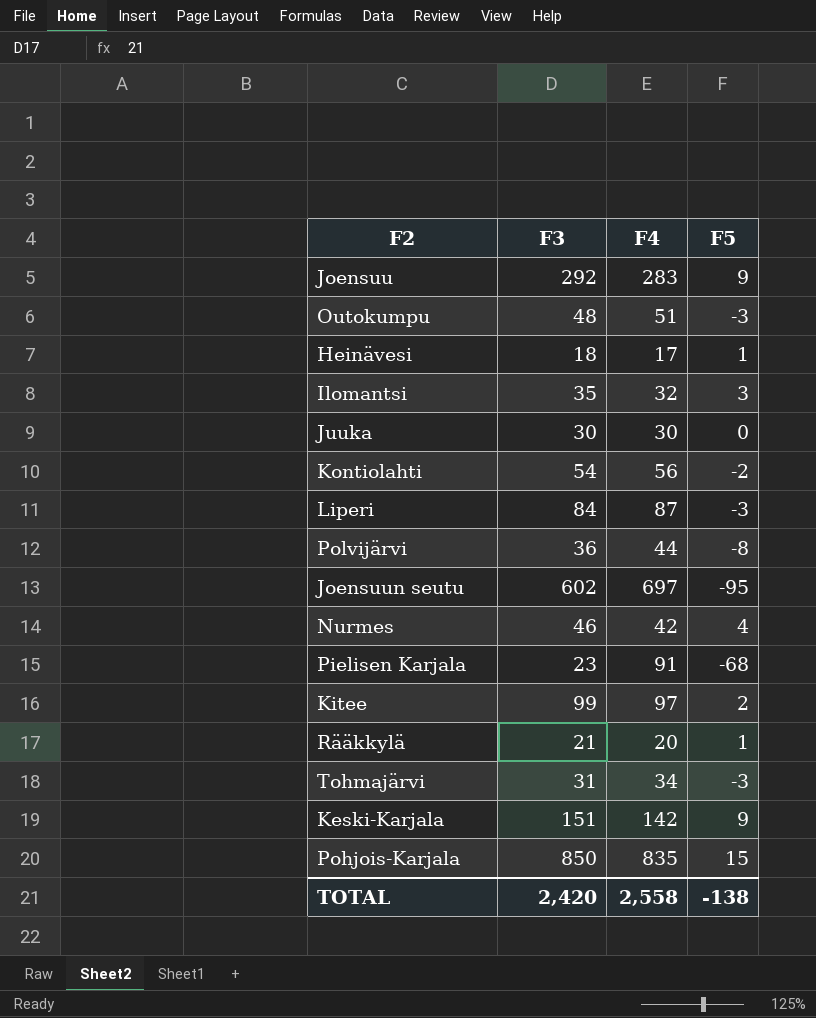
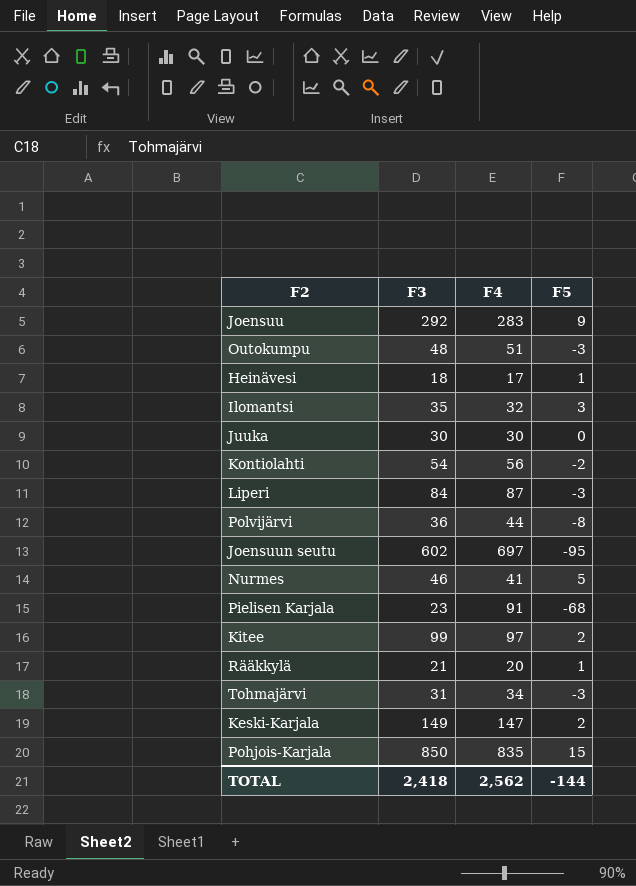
Nurmes | F4: 42 -> 41
Nurmes | F5: 4 -> 5
Keski-Karjala | F3: 151 -> 149
Keski-Karjala | F4: 142 -> 147
Keski-Karjala | F5: 9 -> 2
TOTAL | F3: 2,420 -> 2,418
TOTAL | F4: 2,558 -> 2,562
TOTAL | F5: -138 -> -144

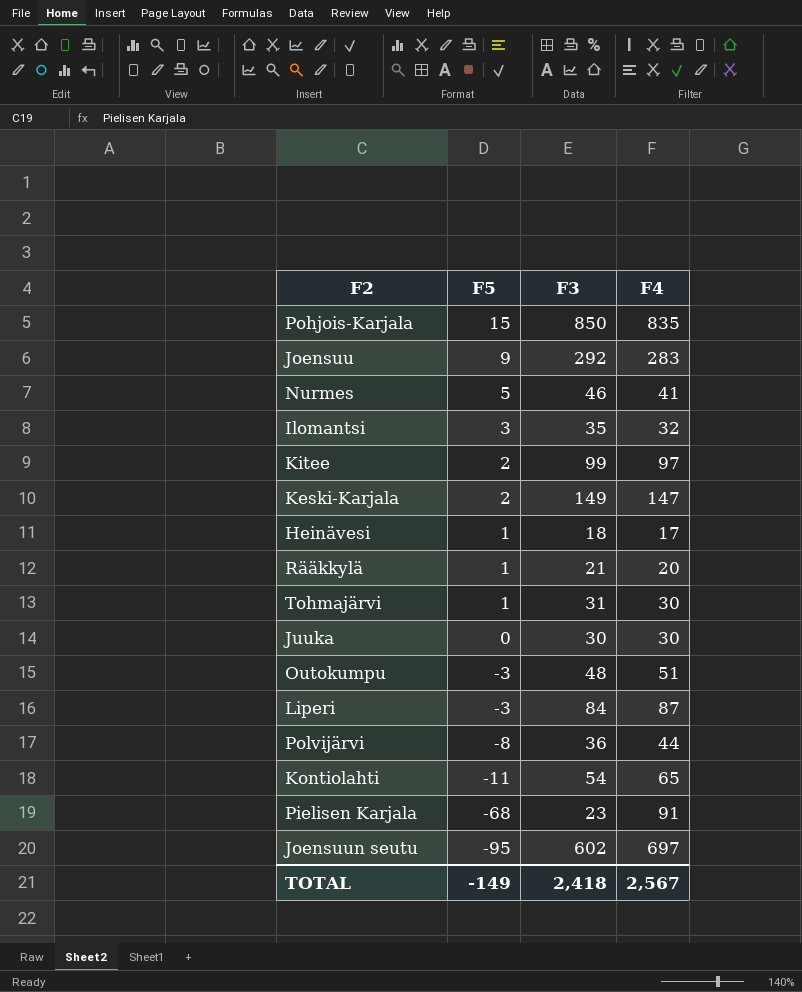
row order: none -> F5 descending
column F5 | position: 4 -> 2
Tohmajärvi | F5: -3 -> 1
Tohmajärvi | F4: 34 -> 30
Kontiolahti | F5: -2 -> -11
Kontiolahti | F4: 56 -> 65
TOTAL | F5: -144 -> -149
TOTAL | F4: 2,562 -> 2,567

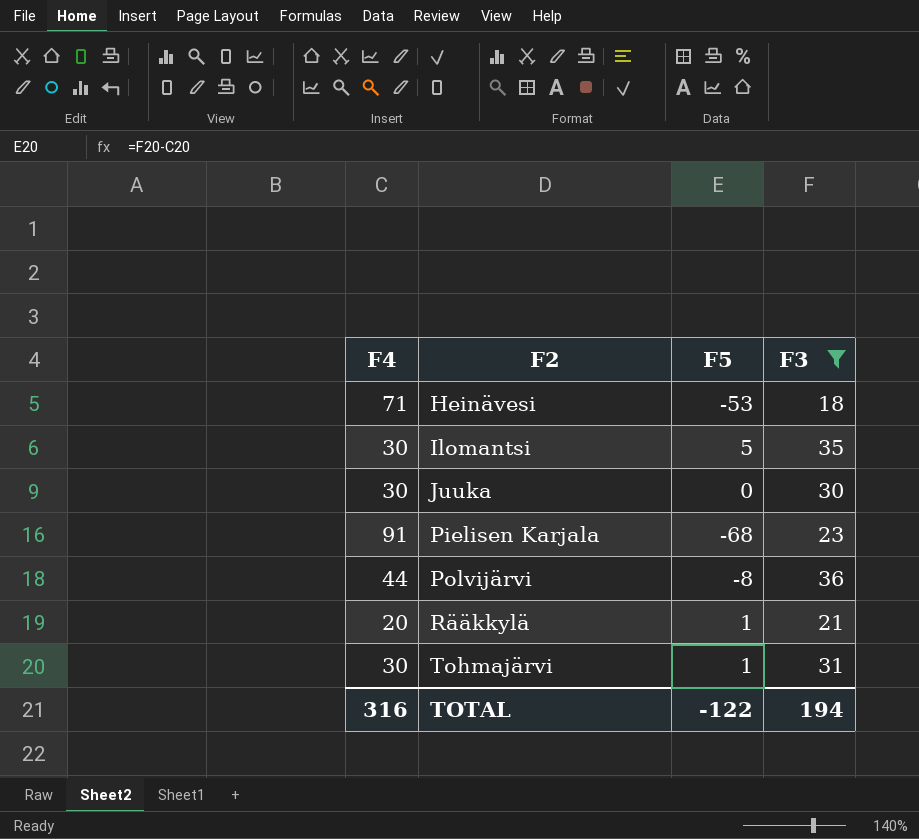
filter: none -> F3 <= 36
row order: F5 descending -> F2 ascending
column F4 | position: 4 -> 1
Heinävesi | F4: 17 -> 71
Heinävesi | F5: 1 -> -53
Ilomantsi | F4: 32 -> 30
Ilomantsi | F5: 3 -> 5
TOTAL | F4: 2,567 -> 316
TOTAL | F5: -149 -> -122
TOTAL | F3: 2,418 -> 194

